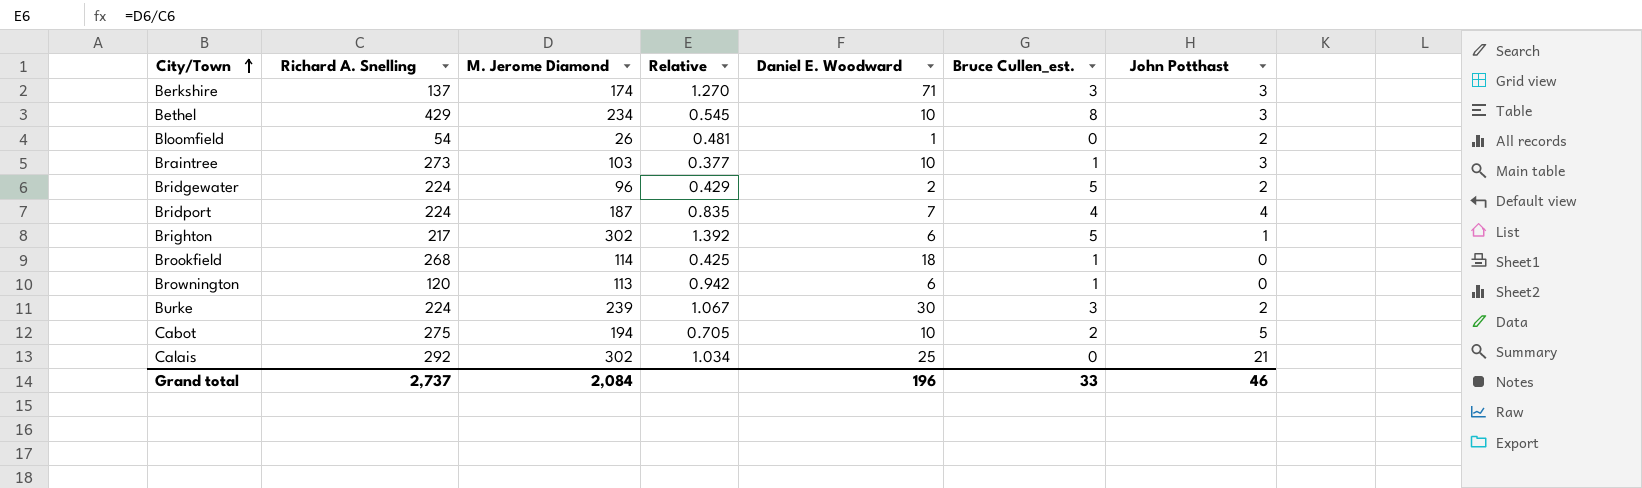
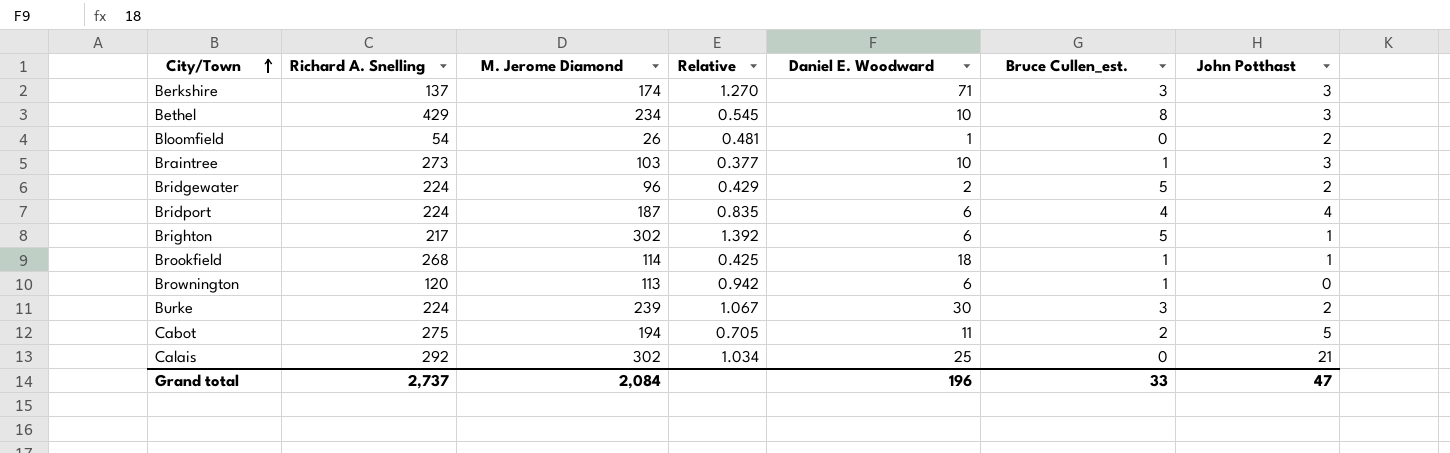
Bridport | Daniel E. Woodward: 7 -> 6
Brookfield | John Potthast: 0 -> 1
Cabot | Daniel E. Woodward: 10 -> 11
Grand total | John Potthast: 46 -> 47

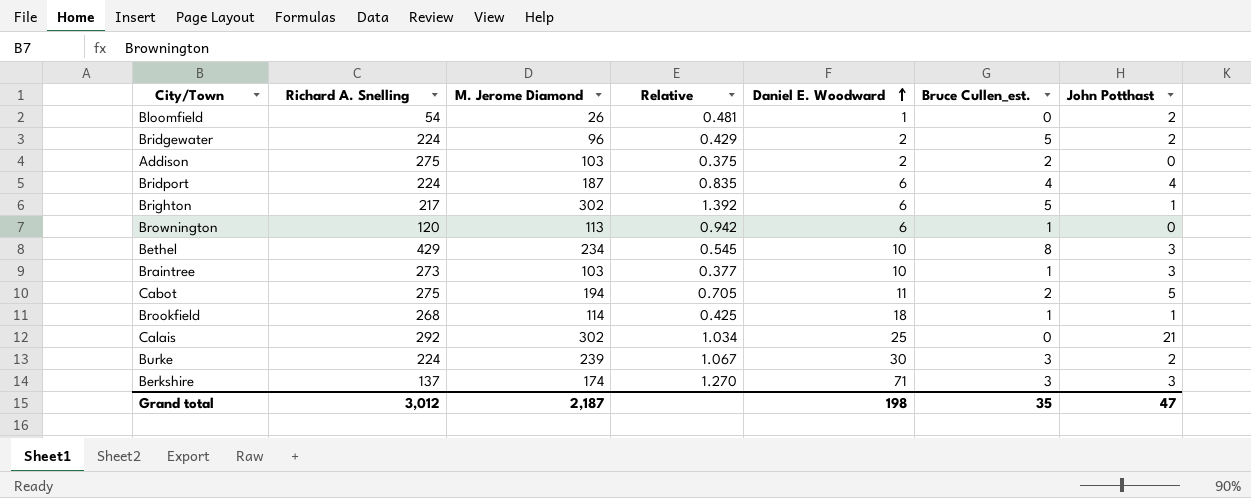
row order: City/Town ascending -> Daniel E. Woodward ascending
row Addison: none -> 275 | 103 | 0.375 | 2 | 2 | 0
Grand total | Richard A. Snelling: 2,737 -> 3,012
Grand total | M. Jerome Diamond: 2,084 -> 2,187
Grand total | Daniel E. Woodward: 196 -> 198
Grand total | Bruce Cullen_est.: 33 -> 35

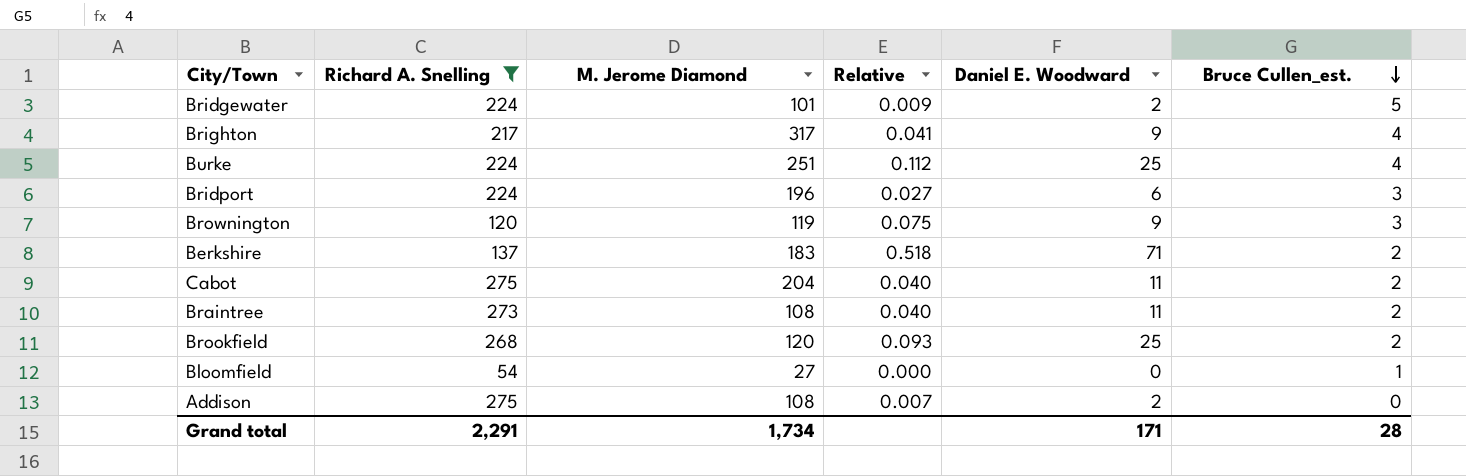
filter: none -> Richard A. Snelling <= 275
row order: Daniel E. Woodward ascending -> Bruce Cullen_est. descending
column John Potthast | position: 7 -> none
column Relative | formula: [M. Jerome Diamond] / [Richard A. Snelling] -> [Daniel E. Woodward] / [Richard A. Snelling]
Bridgewater | M. Jerome Diamond: 96 -> 101
Brighton | M. Jerome Diamond: 302 -> 317
Brighton | Daniel E. Woodward: 6 -> 9
Brighton | Bruce Cullen_est.: 5 -> 4
Burke | M. Jerome Diamond: 239 -> 251
Burke | Daniel E. Woodward: 30 -> 25
Burke | Bruce Cullen_est.: 3 -> 4
Bridport | M. Jerome Diamond: 187 -> 196
Bridport | Bruce Cullen_est.: 4 -> 3
Brownington | M. Jerome Diamond: 113 -> 119
Brownington | Daniel E. Woodward: 6 -> 9
Brownington | Bruce Cullen_est.: 1 -> 3
Berkshire | M. Jerome Diamond: 174 -> 183
Berkshire | Bruce Cullen_est.: 3 -> 2
Cabot | M. Jerome Diamond: 194 -> 204
Braintree | M. Jerome Diamond: 103 -> 108
Braintree | Daniel E. Woodward: 10 -> 11
Braintree | Bruce Cullen_est.: 1 -> 2
Brookfield | M. Jerome Diamond: 114 -> 120
Brookfield | Daniel E. Woodward: 18 -> 25
Brookfield | Bruce Cullen_est.: 1 -> 2
Bloomfield | M. Jerome Diamond: 26 -> 27
Bloomfield | Daniel E. Woodward: 1 -> 0
Bloomfield | Bruce Cullen_est.: 0 -> 1
Addison | M. Jerome Diamond: 103 -> 108
Addison | Bruce Cullen_est.: 2 -> 0
Grand total | Richard A. Snelling: 3,012 -> 2,291
Grand total | M. Jerome Diamond: 2,187 -> 1,734
Grand total | Daniel E. Woodward: 198 -> 171
Grand total | Bruce Cullen_est.: 35 -> 28

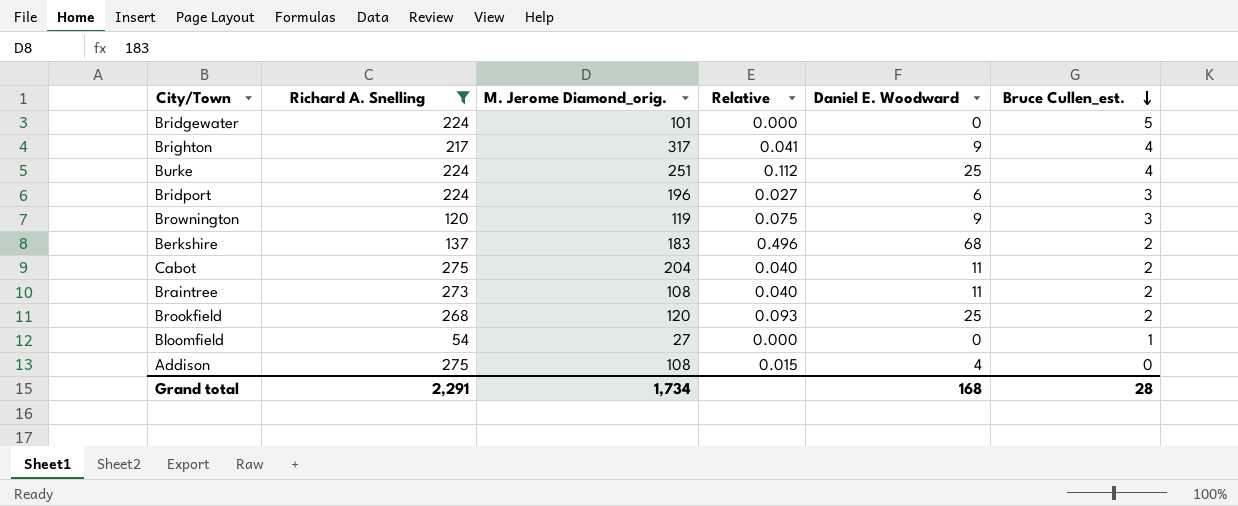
column name: M. Jerome Diamond -> M. Jerome Diamond_orig.
Bridgewater | Relative: 0.009 -> 0.000
Bridgewater | Daniel E. Woodward: 2 -> 0
Berkshire | Relative: 0.518 -> 0.496
Berkshire | Daniel E. Woodward: 71 -> 68
Addison | Relative: 0.007 -> 0.015
Addison | Daniel E. Woodward: 2 -> 4
Grand total | Daniel E. Woodward: 171 -> 168

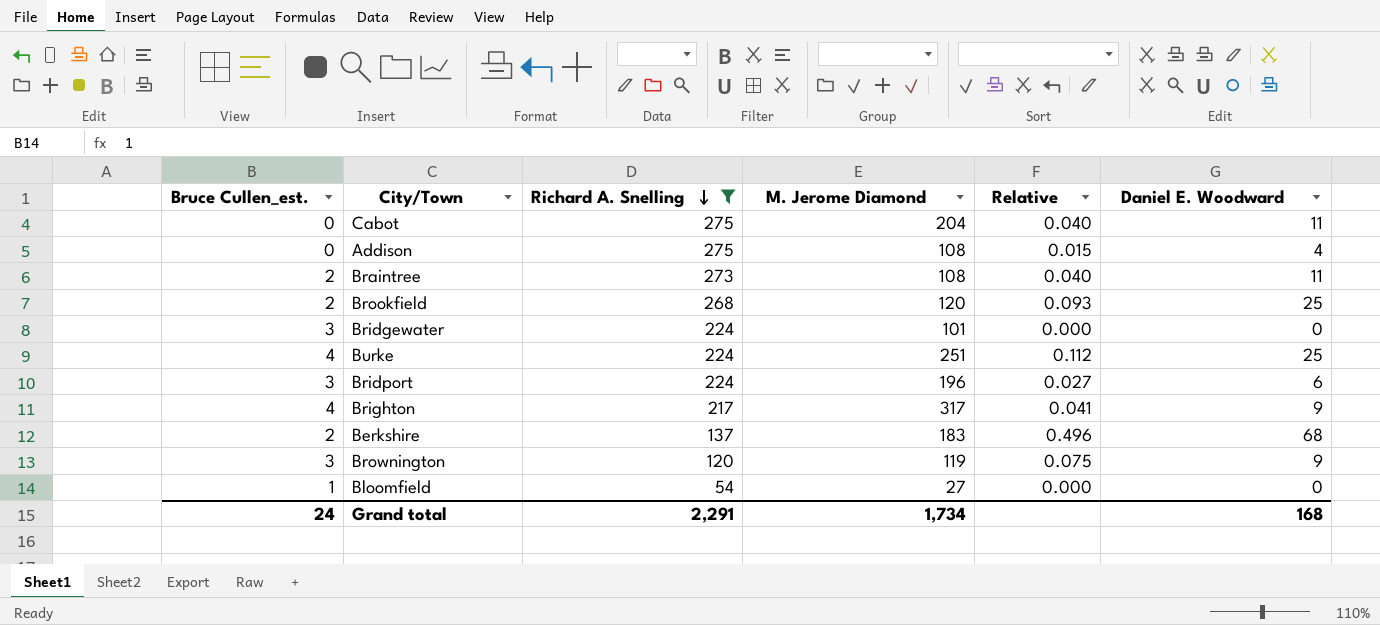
row order: Bruce Cullen_est. descending -> Richard A. Snelling descending
column Bruce Cullen_est. | position: 6 -> 1
column name: M. Jerome Diamond_orig. -> M. Jerome Diamond
Cabot | Bruce Cullen_est.: 2 -> 0
Bridgewater | Bruce Cullen_est.: 5 -> 3
Grand total | Bruce Cullen_est.: 28 -> 24

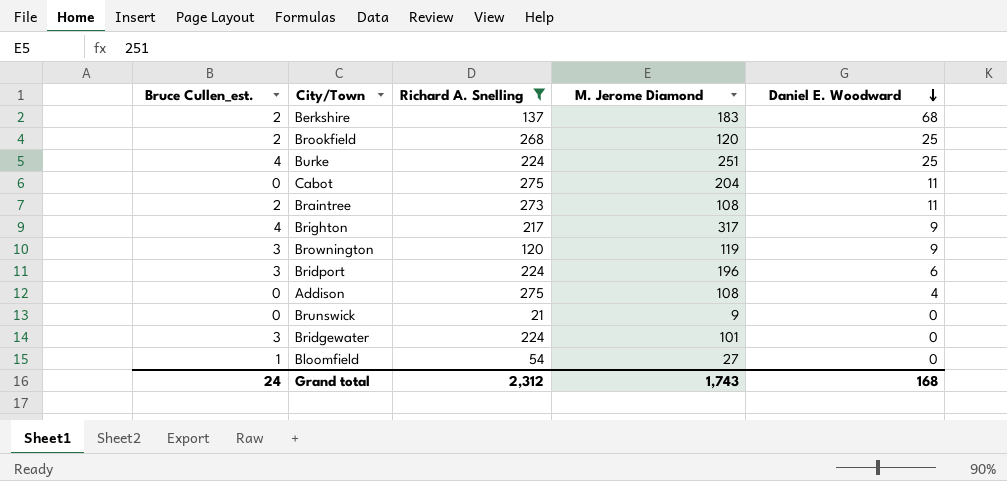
row order: Richard A. Snelling descending -> Daniel E. Woodward descending
column Relative | formula: [Daniel E. Woodward] / [Richard A. Snelling] -> none
row Brunswick: none -> 0 | 21 | 9 | 0
Grand total | Richard A. Snelling: 2,291 -> 2,312
Grand total | M. Jerome Diamond: 1,734 -> 1,743

